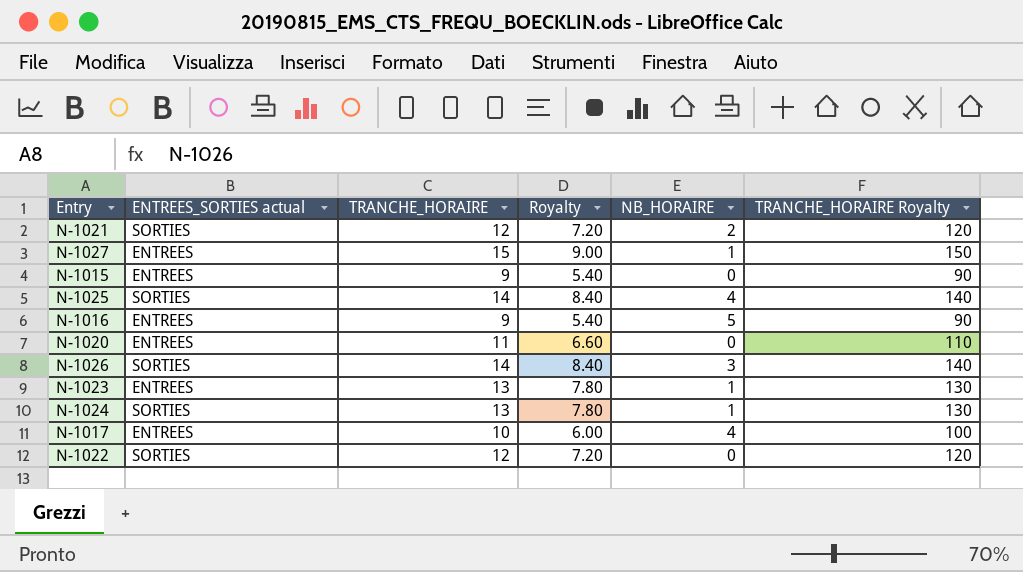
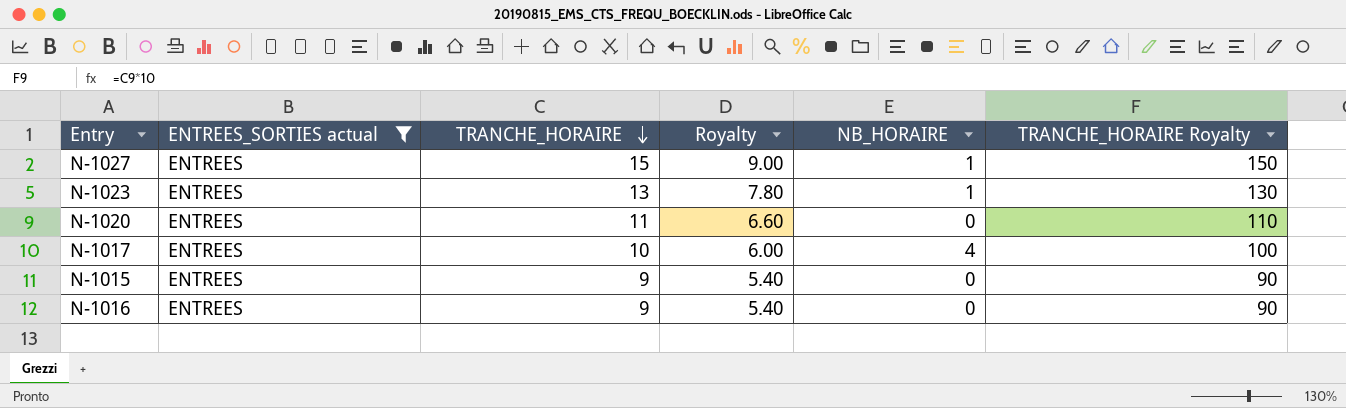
filter: none -> ENTREES_SORTIES actual = ENTREES
row order: none -> TRANCHE_HORAIRE descending
N-1016 | NB_HORAIRE: 5 -> 0

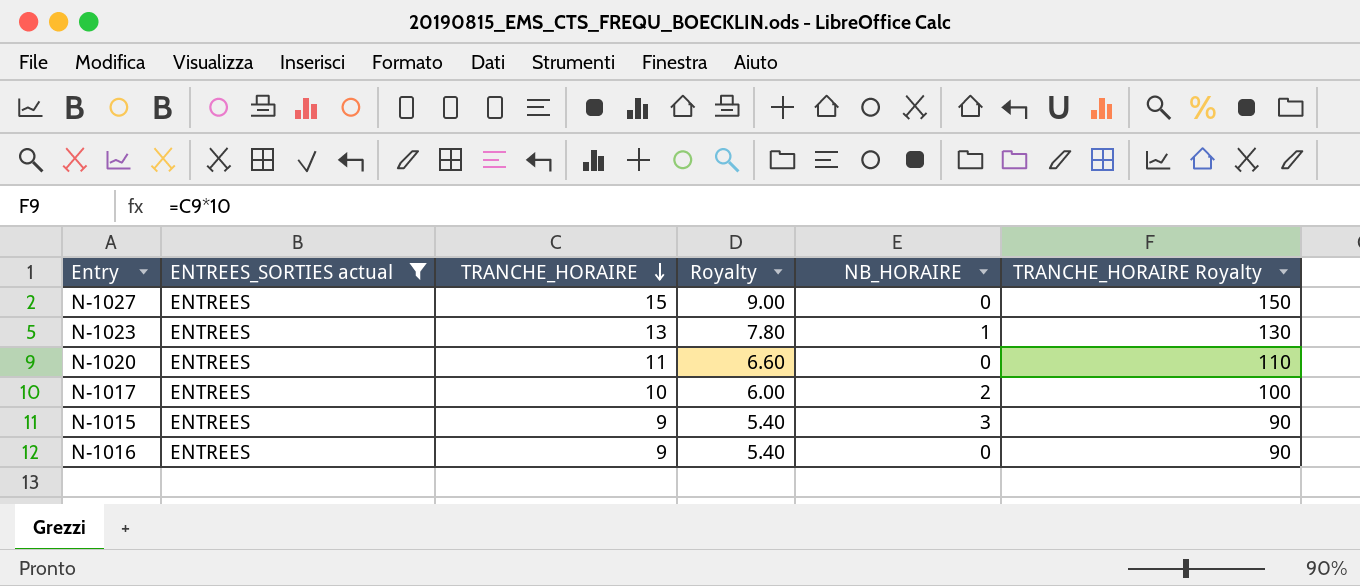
N-1027 | NB_HORAIRE: 1 -> 0
N-1017 | NB_HORAIRE: 4 -> 2
N-1015 | NB_HORAIRE: 0 -> 3

